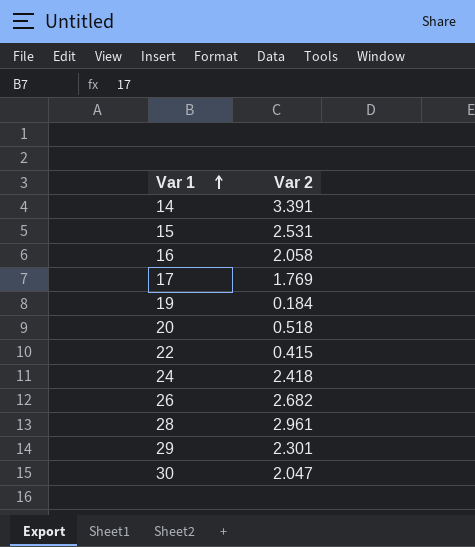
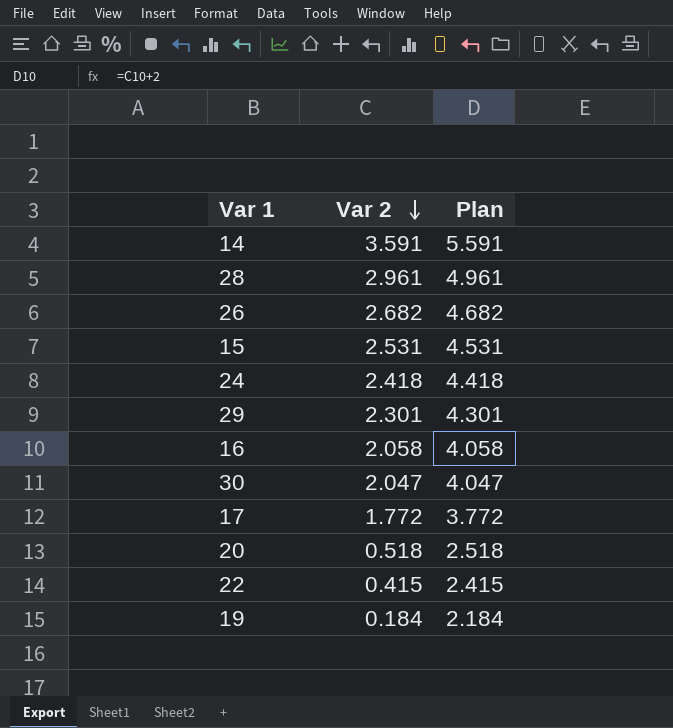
row order: Var 1 ascending -> Var 2 descending
column Plan | formula: none -> [Var 2] + 2
14 | Var 2: 3.391 -> 3.591
17 | Var 2: 1.769 -> 1.772

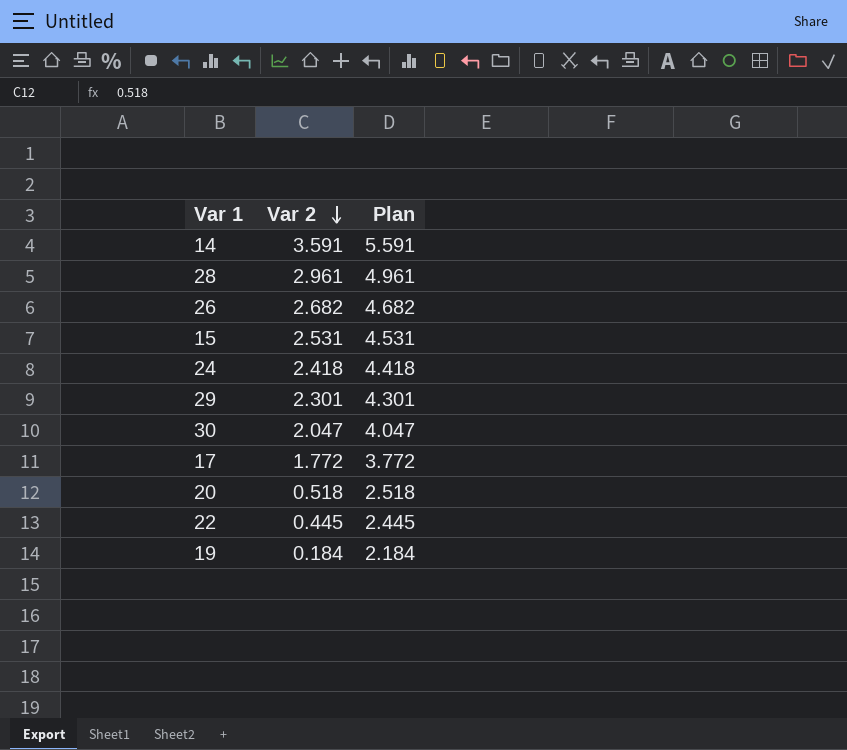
row 16: 2.058 | 4.058 -> none
22 | Var 2: 0.415 -> 0.445
22 | Plan: 2.415 -> 2.445

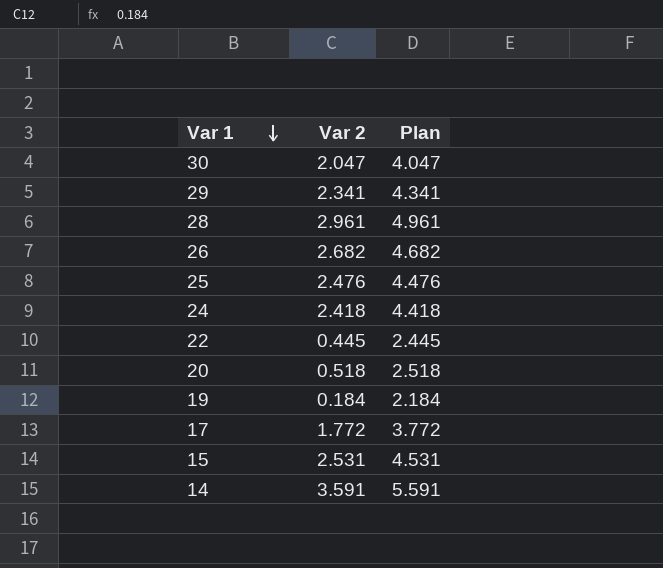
row order: Var 2 descending -> Var 1 descending
29 | Var 2: 2.301 -> 2.341
29 | Plan: 4.301 -> 4.341
row 25: none -> 2.476 | 4.476

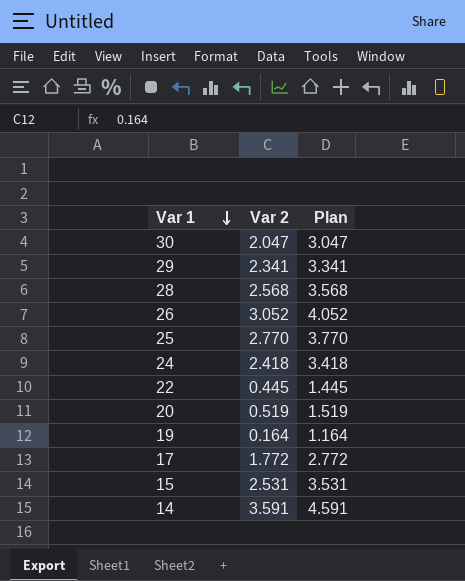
column Plan | formula: [Var 2] + 2 -> [Var 2] + 1
28 | Var 2: 2.961 -> 2.568
26 | Var 2: 2.682 -> 3.052
25 | Var 2: 2.476 -> 2.770
20 | Var 2: 0.518 -> 0.519
19 | Var 2: 0.184 -> 0.164

